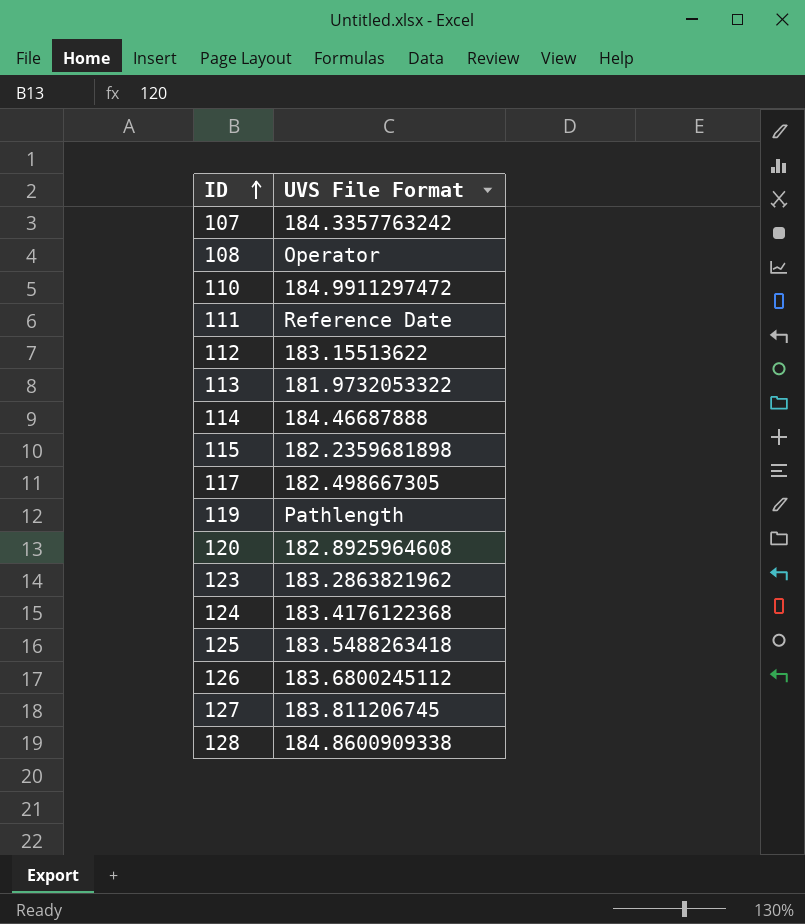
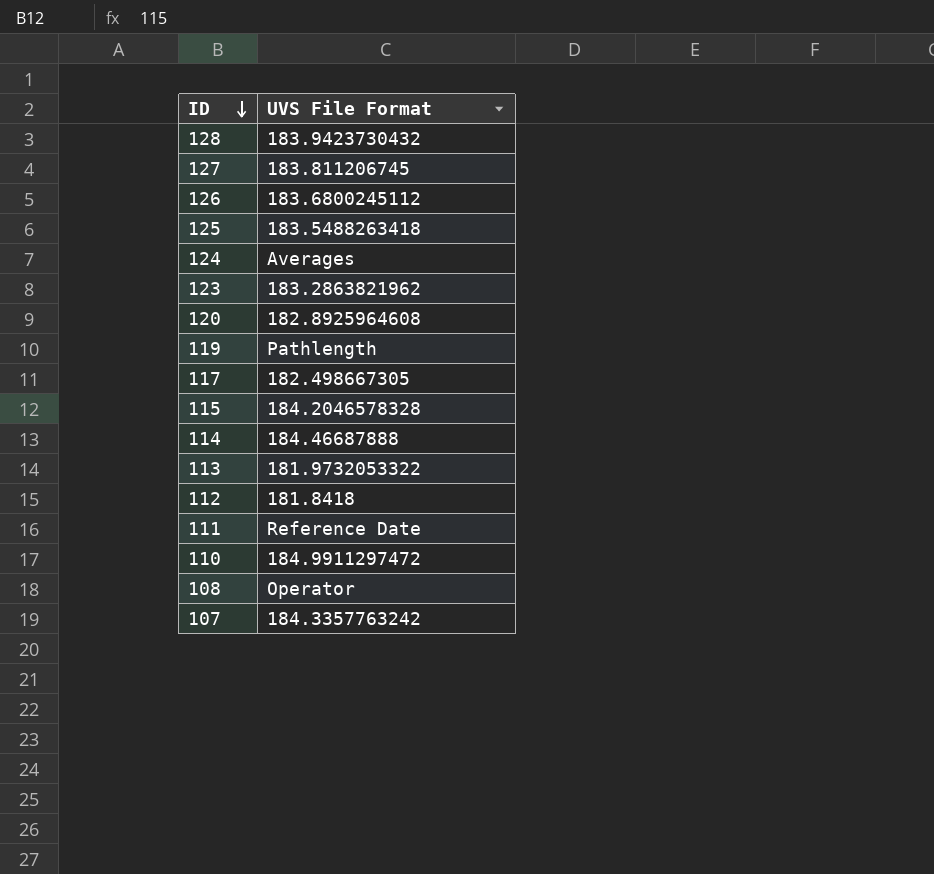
row order: ID ascending -> ID descending
128 | UVS File Format: 184.8600909338 -> 183.9423730432
124 | UVS File Format: 183.4176122368 -> Averages
115 | UVS File Format: 182.2359681898 -> 184.2046578328
112 | UVS File Format: 183.15513622 -> 181.8418

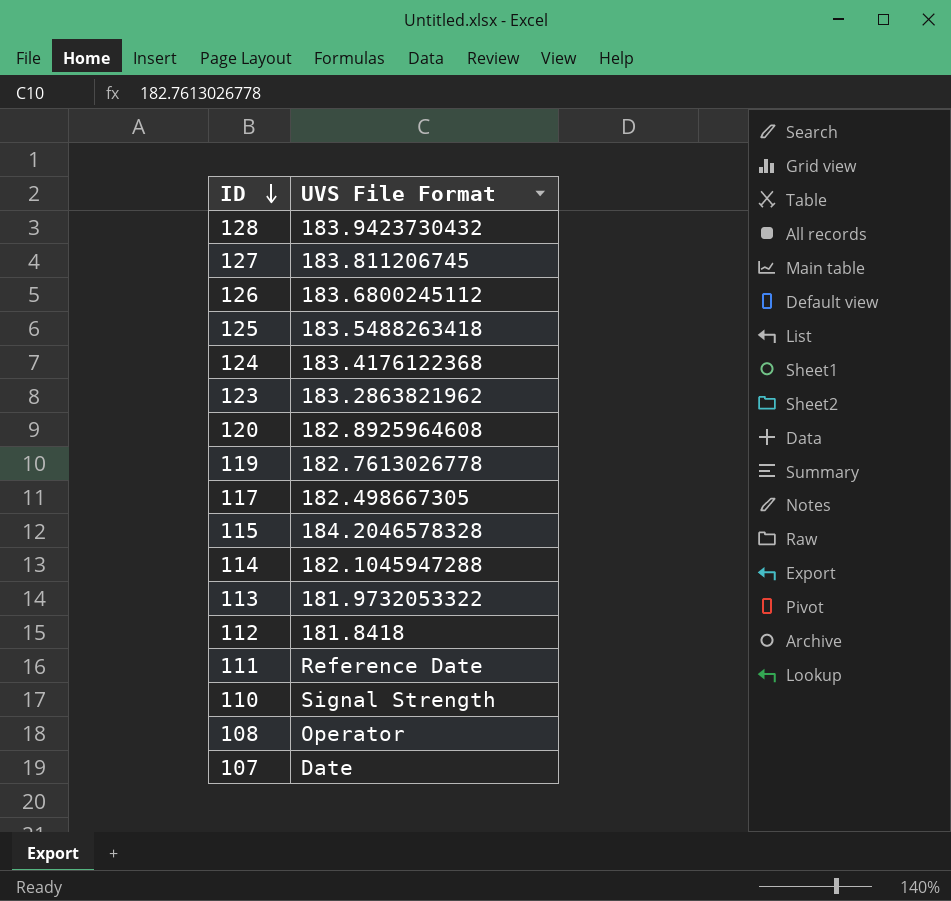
124 | UVS File Format: Averages -> 183.4176122368
119 | UVS File Format: Pathlength -> 182.7613026778
114 | UVS File Format: 184.46687888 -> 182.1045947288
110 | UVS File Format: 184.9911297472 -> Signal Strength
107 | UVS File Format: 184.3357763242 -> Date

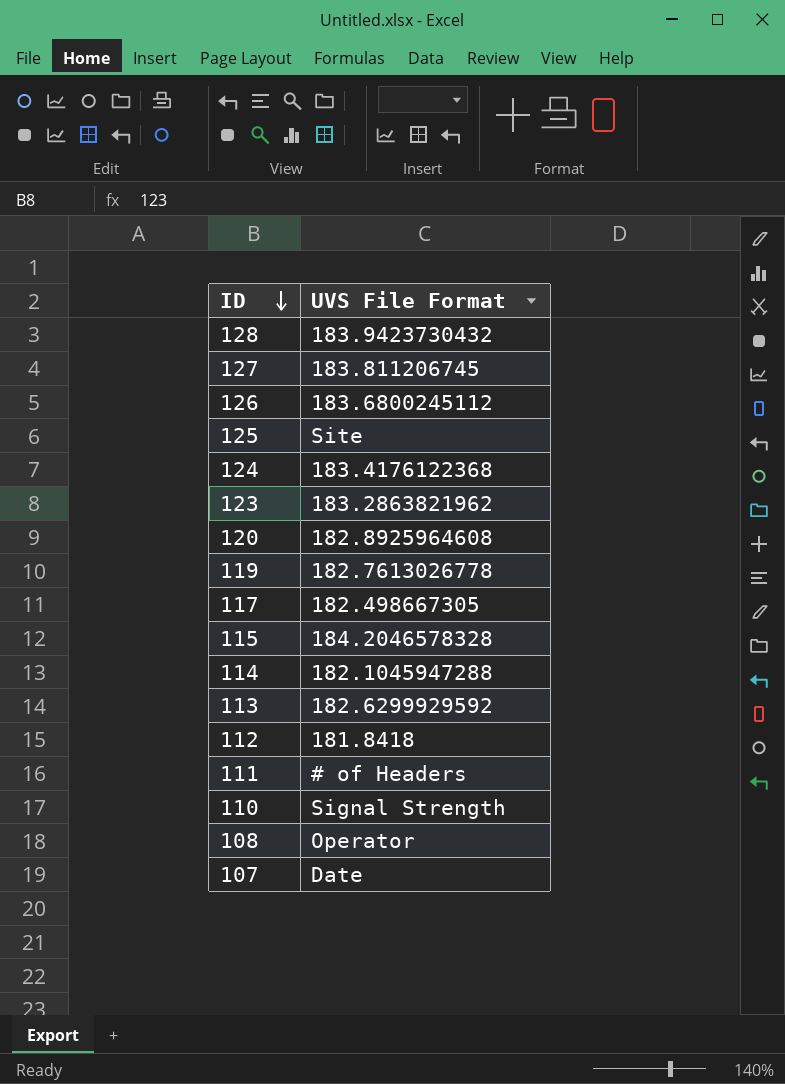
125 | UVS File Format: 183.5488263418 -> Site
113 | UVS File Format: 181.9732053322 -> 182.6299929592
111 | UVS File Format: Reference Date -> # of Headers

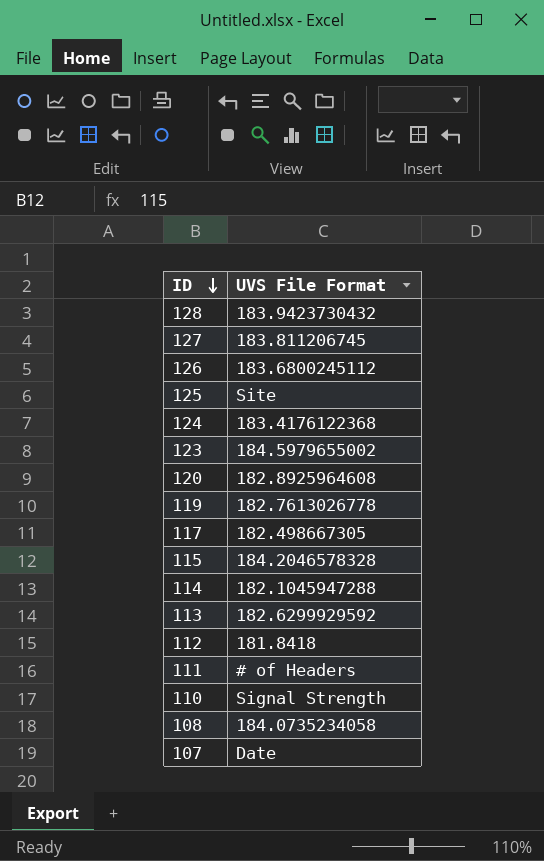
123 | UVS File Format: 183.2863821962 -> 184.5979655002
108 | UVS File Format: Operator -> 184.0735234058

